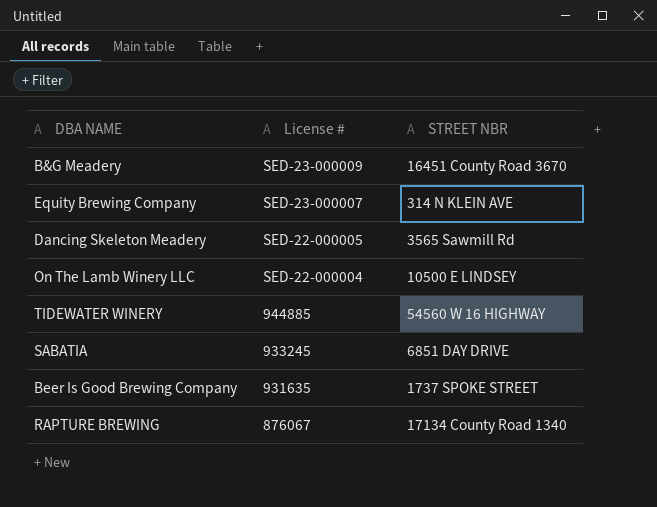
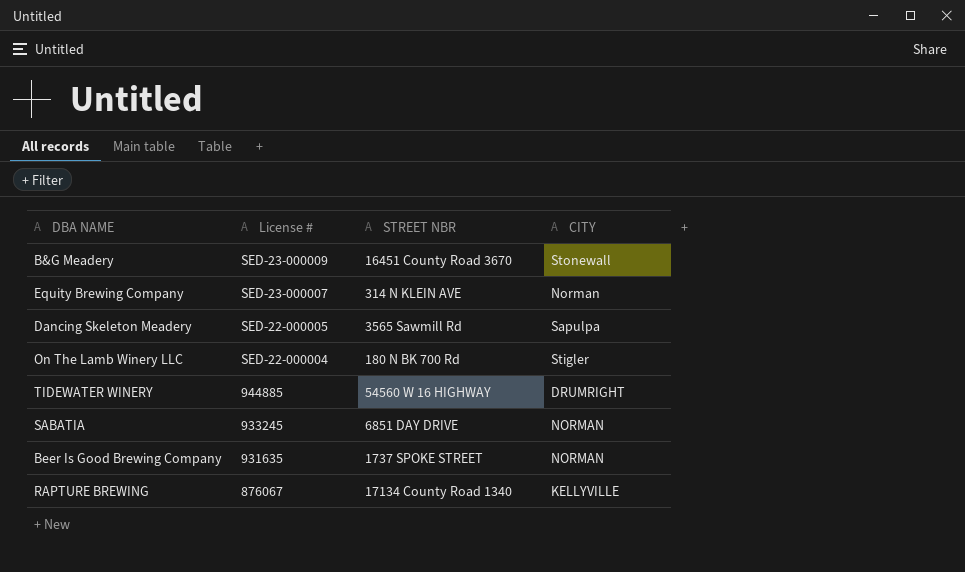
column CITY | position: none -> 4
On The Lamb Winery LLC | STREET NBR: 10500 E LINDSEY -> 180 N BK 700 Rd

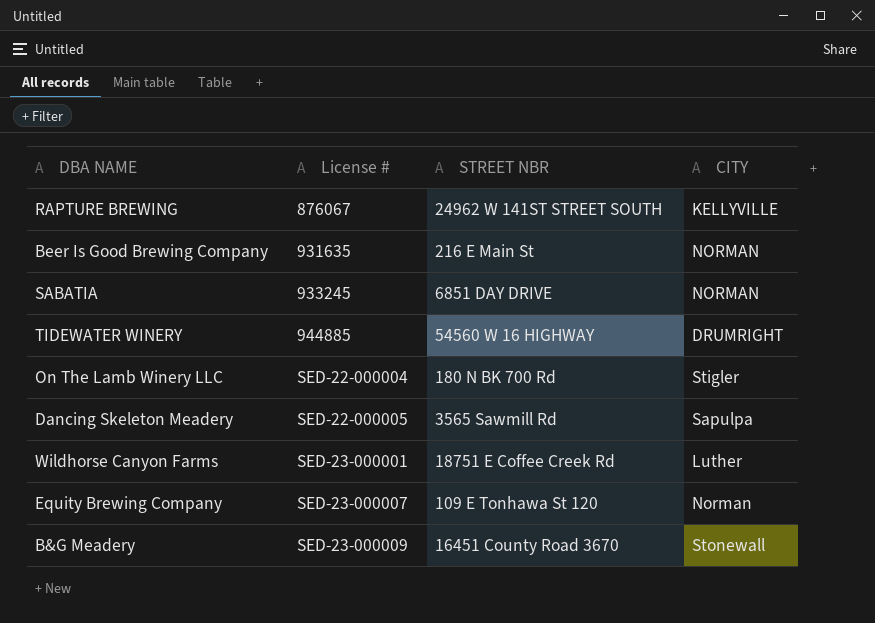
row order: License # descending -> License # ascending
RAPTURE BREWING | STREET NBR: 17134 County Road 1340 -> 24962 W 141ST STREET SOUTH
Beer Is Good Brewing Company | STREET NBR: 1737 SPOKE STREET -> 216 E Main St
row Wildhorse Canyon Farms: none -> SED-23-000001 | 18751 E Coffee Creek Rd | Luther
Equity Brewing Company | STREET NBR: 314 N KLEIN AVE -> 109 E Tonhawa St 120

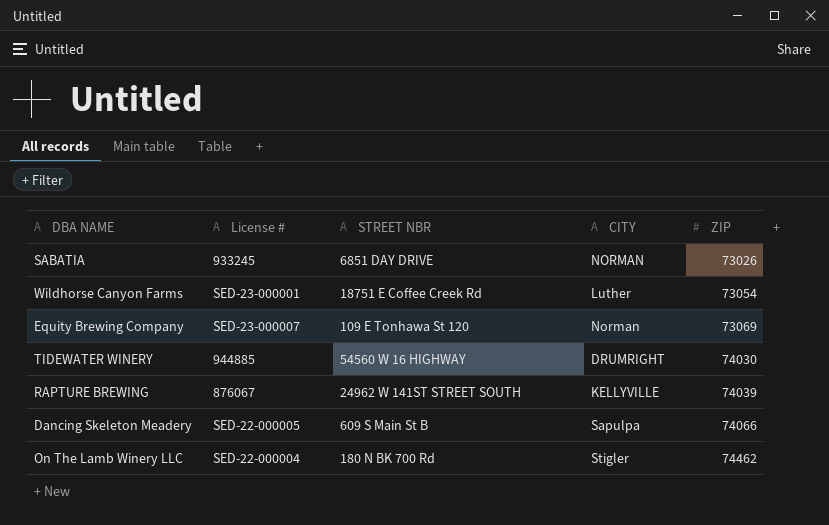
row order: License # ascending -> ZIP ascending
column ZIP | position: none -> 5
row Beer Is Good Brewing Company: 931635 | 216 E Main St | NORMAN -> none
row B&G Meadery: SED-23-000009 | 16451 County Road 3670 | Stonewall -> none
Dancing Skeleton Meadery | STREET NBR: 3565 Sawmill Rd -> 609 S Main St B

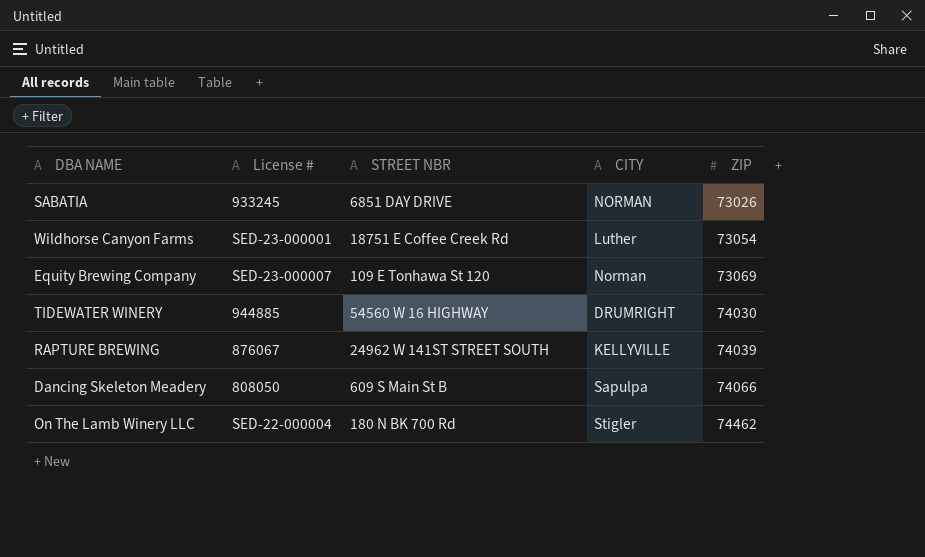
Dancing Skeleton Meadery | License #: SED-22-000005 -> 808050

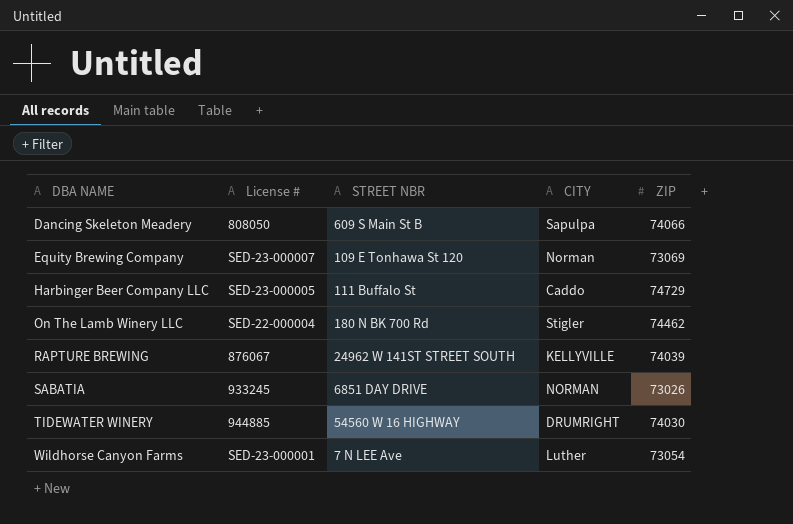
row order: ZIP ascending -> DBA NAME ascending
row Harbinger Beer Company LLC: none -> SED-23-000005 | 111 Buffalo St | Caddo | 74729
Wildhorse Canyon Farms | STREET NBR: 18751 E Coffee Creek Rd -> 7 N LEE Ave

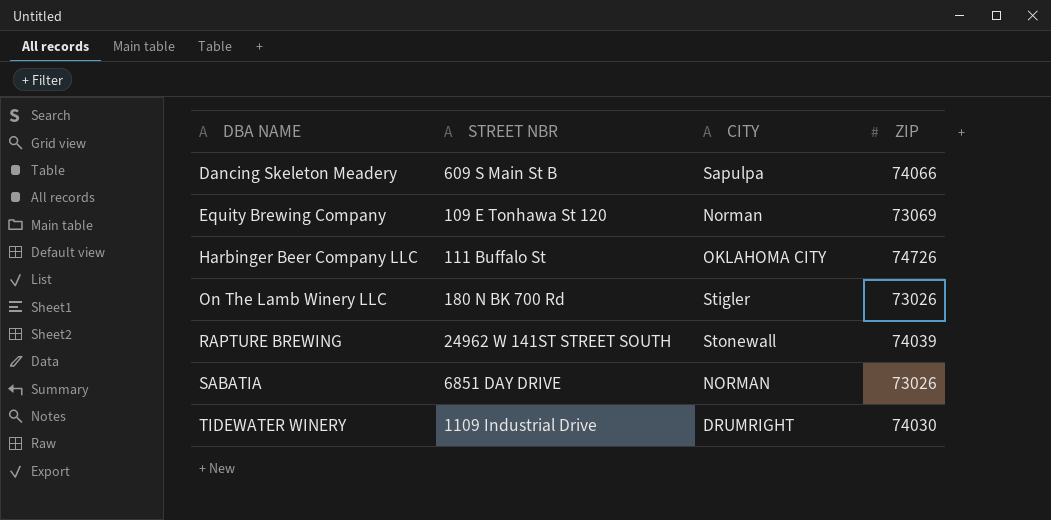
column License # | position: 2 -> none
row Wildhorse Canyon Farms: SED-23-000001 | 7 N LEE Ave | Luther | 73054 -> none
Harbinger Beer Company LLC | CITY: Caddo -> OKLAHOMA CITY
Harbinger Beer Company LLC | ZIP: 74729 -> 74726
On The Lamb Winery LLC | ZIP: 74462 -> 73026
RAPTURE BREWING | CITY: KELLYVILLE -> Stonewall
TIDEWATER WINERY | STREET NBR: 54560 W 16 HIGHWAY -> 1109 Industrial Drive

